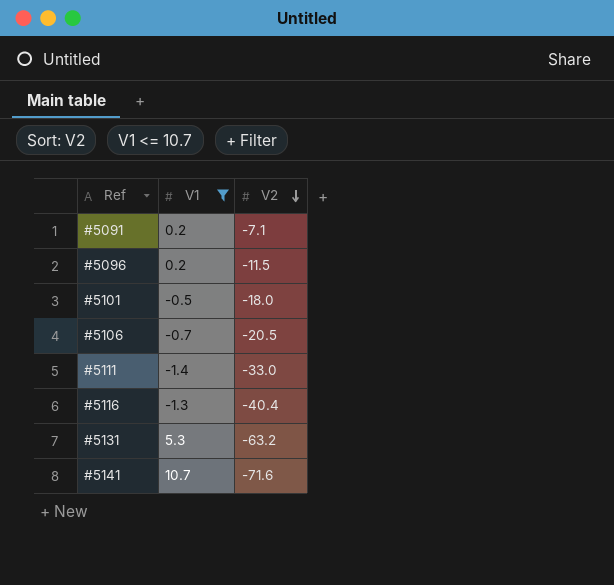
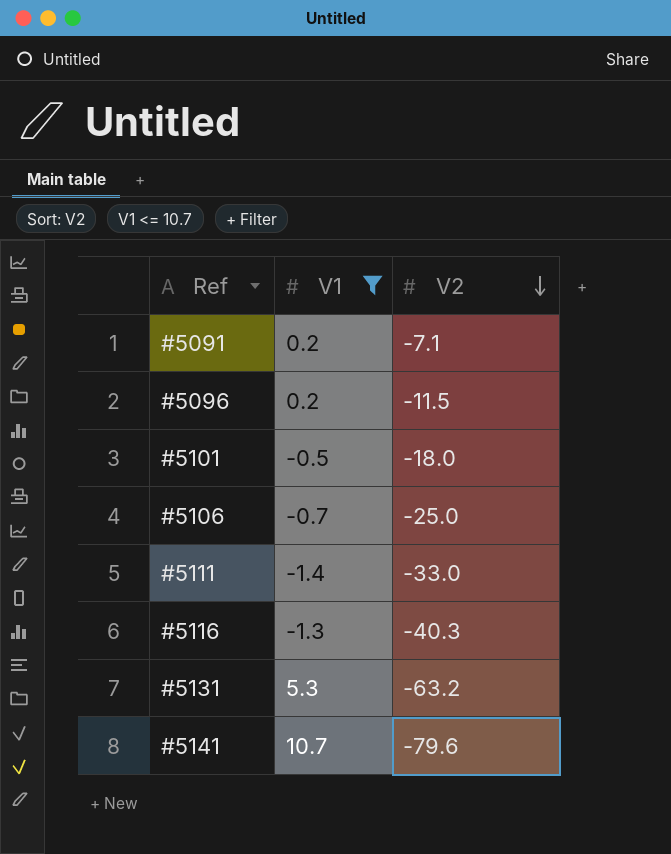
#5106 | V2: -20.5 -> -25.0
#5116 | V2: -40.4 -> -40.3
#5141 | V2: -71.6 -> -79.6

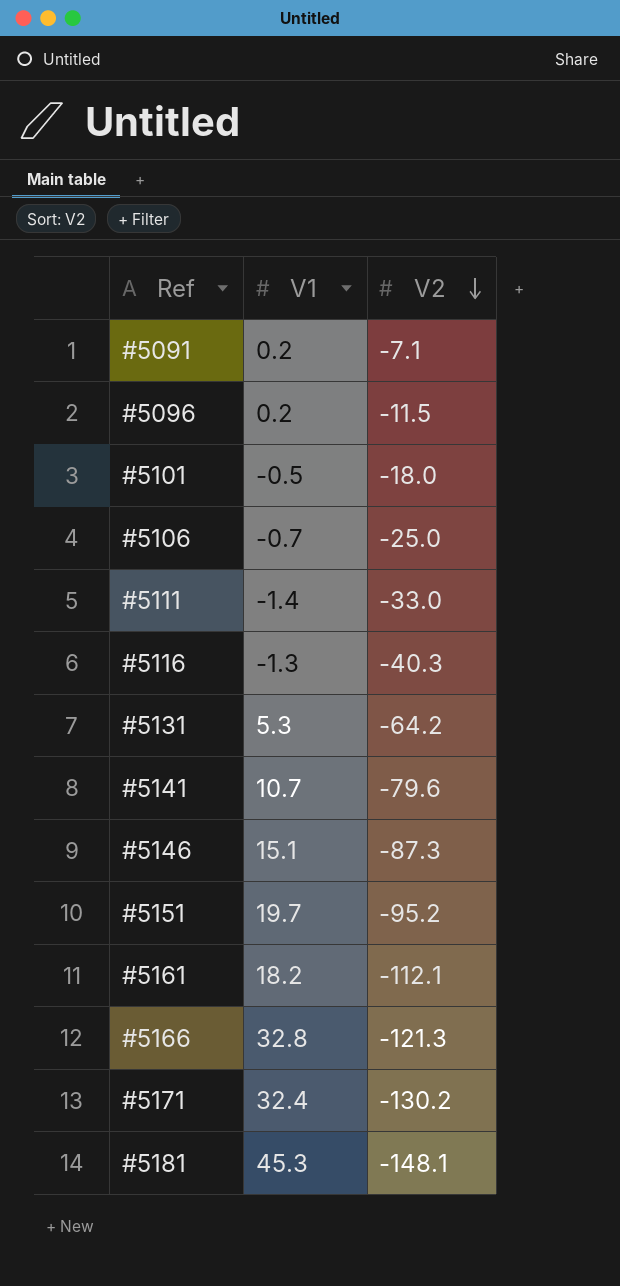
filter: V1 <= 10.7 -> none
#5131 | V2: -63.2 -> -64.2

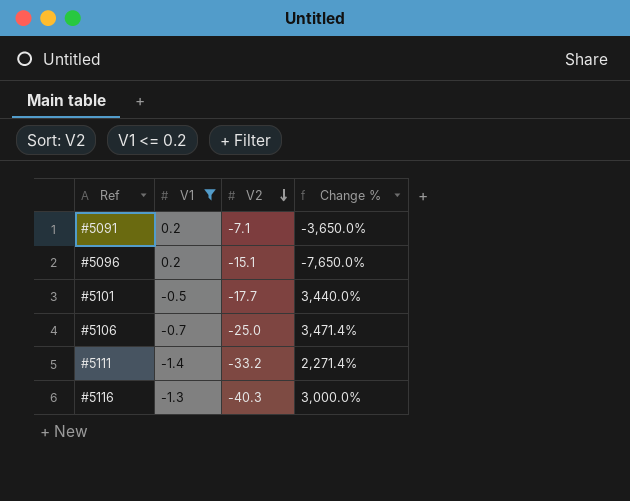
filter: none -> V1 <= 0.2
column Change % | formula: none -> ([V2] - [V1]) / [V1]
#5096 | V2: -11.5 -> -15.1
#5101 | V2: -18.0 -> -17.7
#5111 | V2: -33.0 -> -33.2

